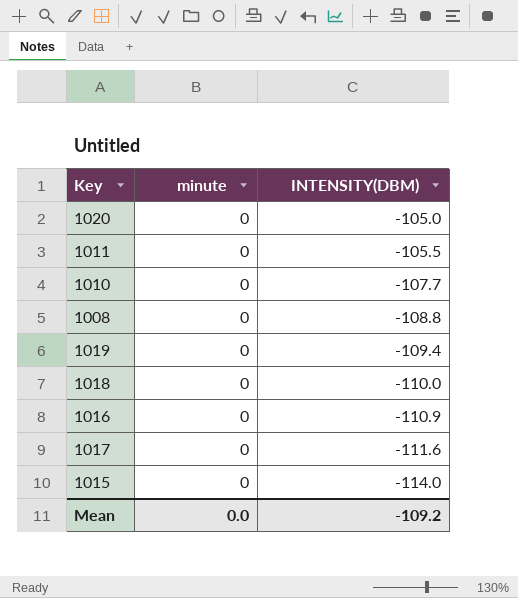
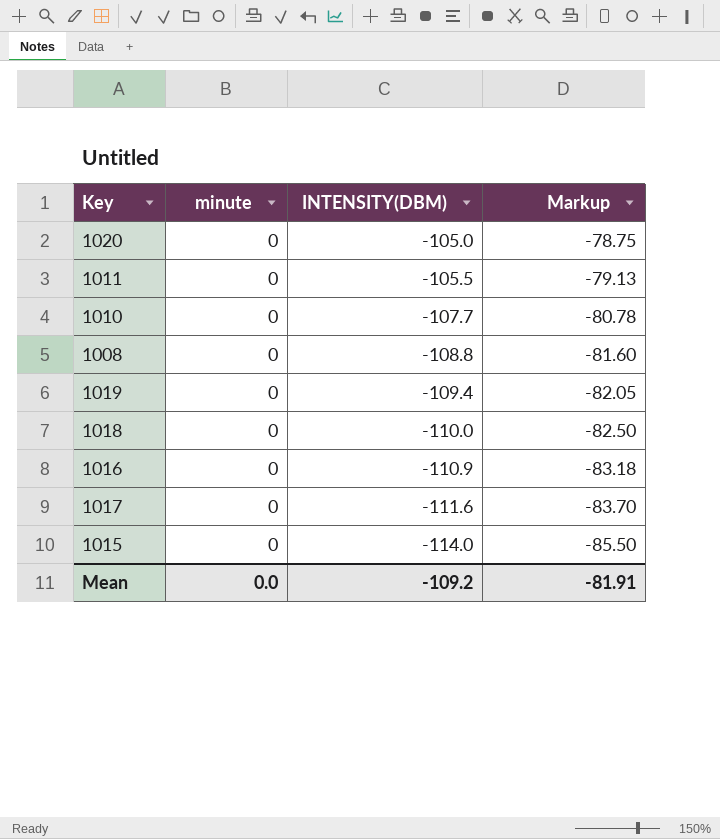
column Markup | formula: none -> [INTENSITY(DBM)] * 0.75

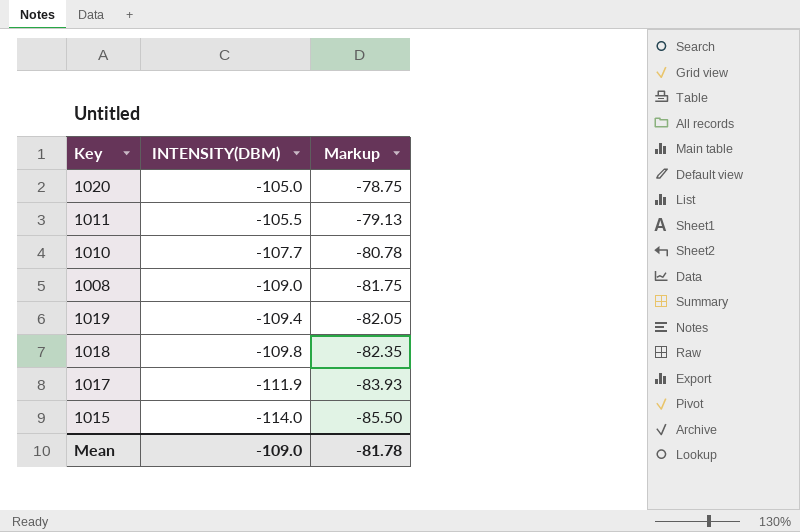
column minute | position: 2 -> none
row 1016: 0 | -110.9 | -83.18 -> none
1008 | INTENSITY(DBM): -108.8 -> -109.0
1008 | Markup: -81.60 -> -81.75
1018 | INTENSITY(DBM): -110.0 -> -109.8
1018 | Markup: -82.50 -> -82.35
1017 | INTENSITY(DBM): -111.6 -> -111.9
1017 | Markup: -83.70 -> -83.93
Mean | INTENSITY(DBM): -109.2 -> -109.0
Mean | Markup: -81.91 -> -81.78

